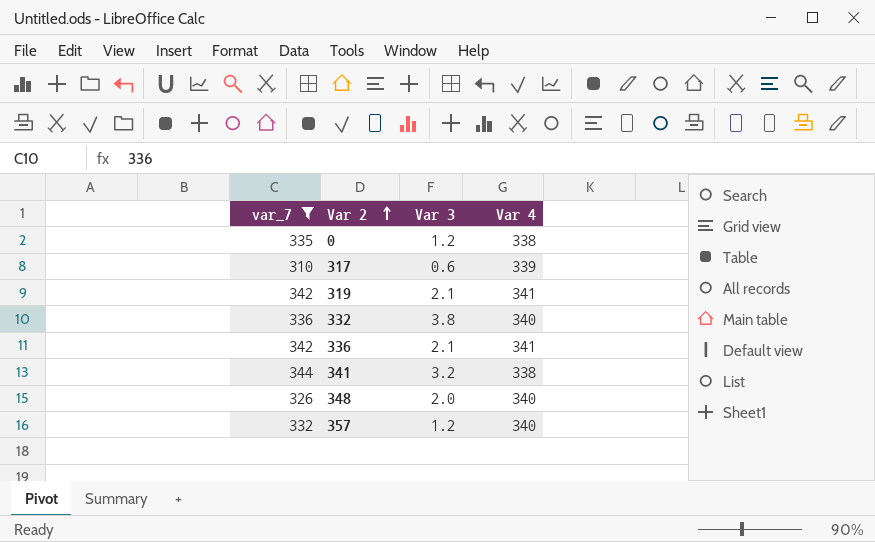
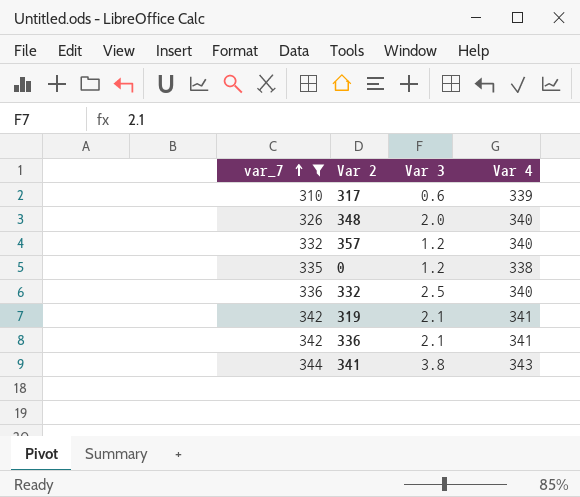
row order: Var 2 ascending -> var_7 ascending
332 | Var 3: 3.8 -> 2.5
341 | Var 3: 3.2 -> 3.8
341 | Var 4: 338 -> 343

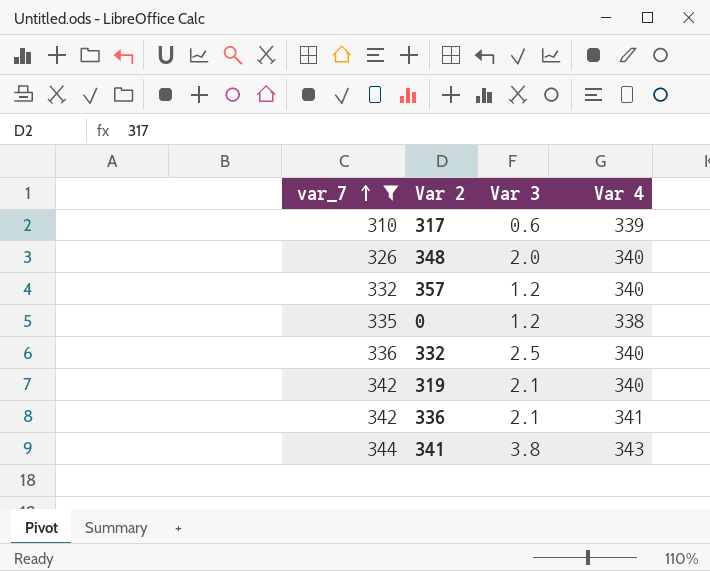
319 | Var 4: 341 -> 340

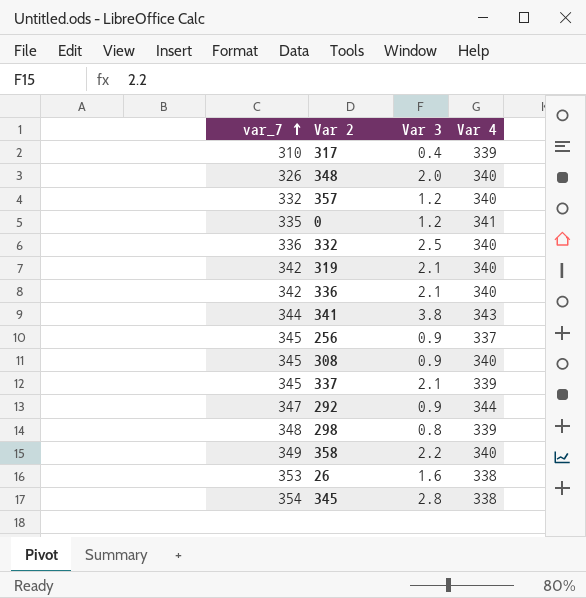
filter: var_7 <= 344 -> none
317 | Var 3: 0.6 -> 0.4
0 | Var 4: 338 -> 341
336 | Var 4: 341 -> 340

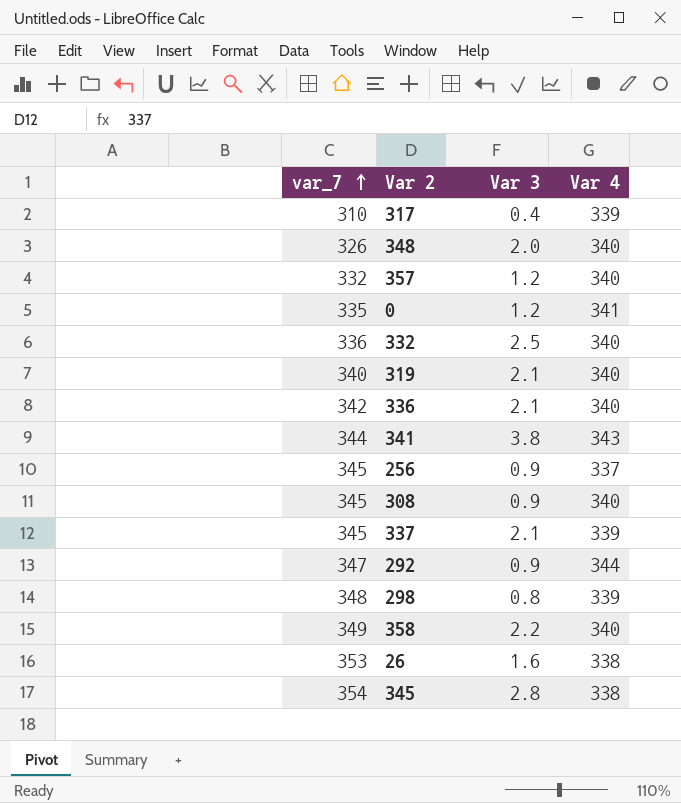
319 | var_7: 342 -> 340

